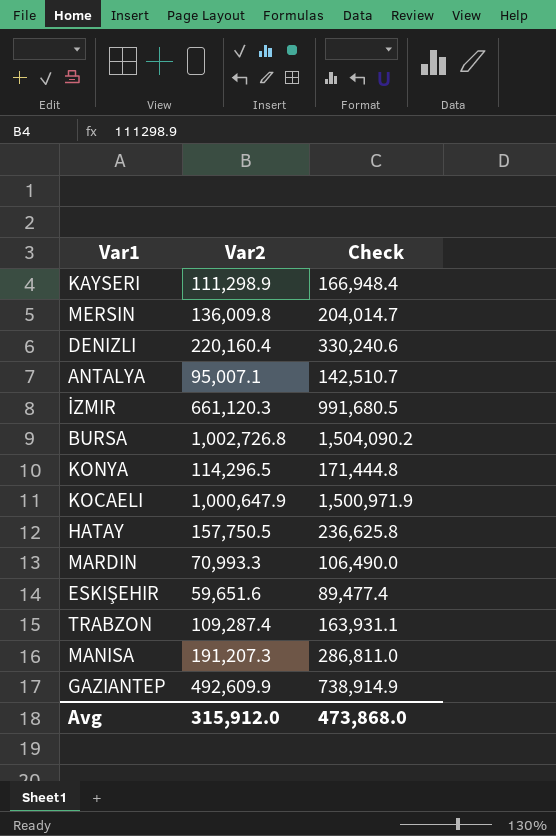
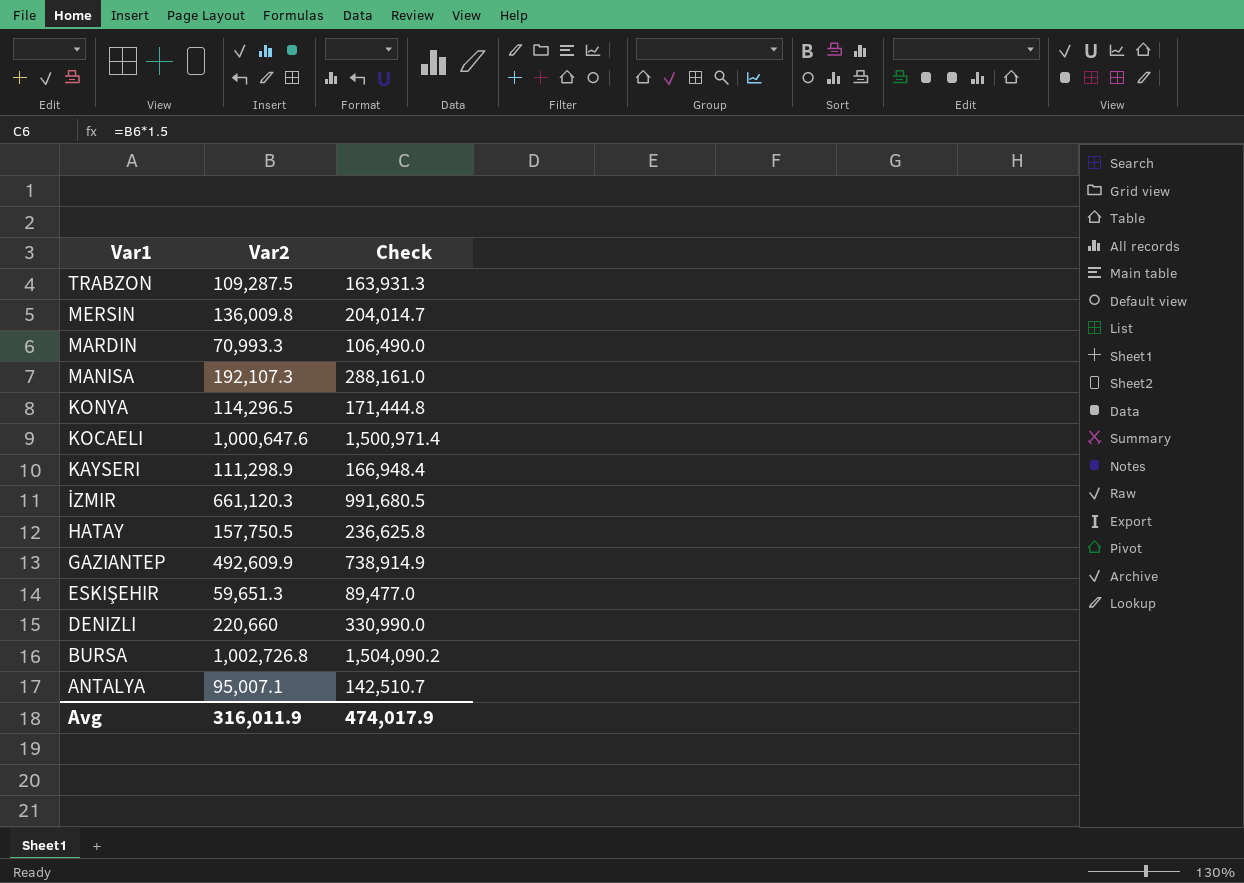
row order: none -> Var1 descending
TRABZON | Var2: 109,287.4 -> 109,287.5
TRABZON | Check: 163,931.1 -> 163,931.3
MANISA | Var2: 191,207.3 -> 192,107.3
MANISA | Check: 286,811.0 -> 288,161.0
KOCAELI | Var2: 1,000,647.9 -> 1,000,647.6
KOCAELI | Check: 1,500,971.9 -> 1,500,971.4
ESKIŞEHIR | Var2: 59,651.6 -> 59,651.3
ESKIŞEHIR | Check: 89,477.4 -> 89,477.0
DENIZLI | Var2: 220,160.4 -> 220,660
DENIZLI | Check: 330,240.6 -> 330,990.0
Avg | Var2: 315,912.0 -> 316,011.9
Avg | Check: 473,868.0 -> 474,017.9

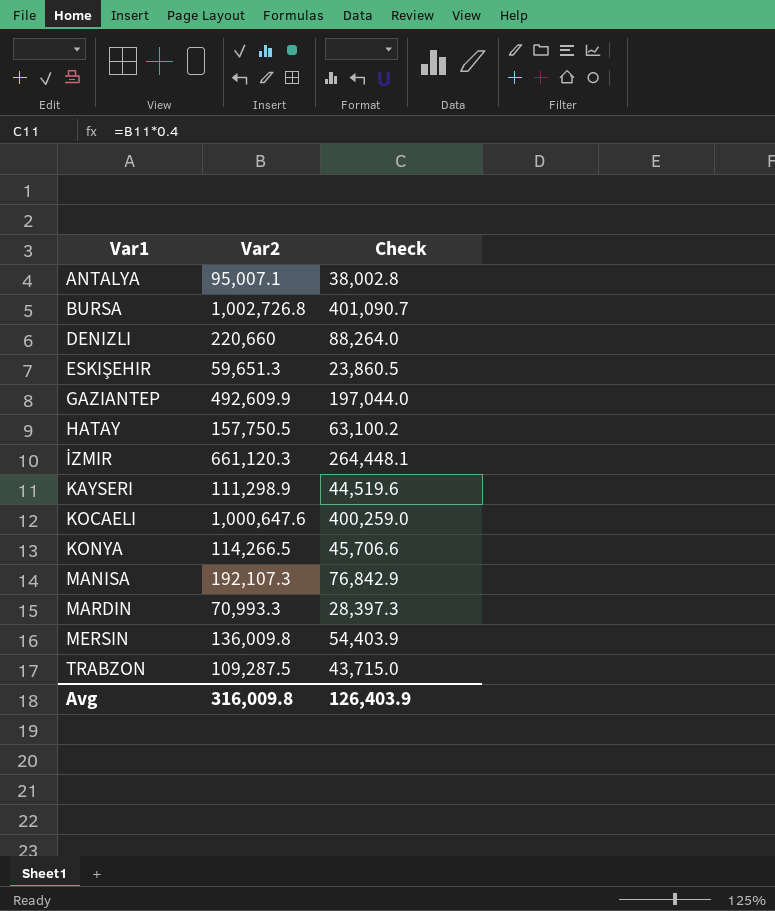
row order: Var1 descending -> Var1 ascending
column Check | formula: [Var2] * 1.5 -> [Var2] * 0.4
KONYA | Var2: 114,296.5 -> 114,266.5
Avg | Var2: 316,011.9 -> 316,009.8
Avg | Check: 474,017.9 -> 126,403.9

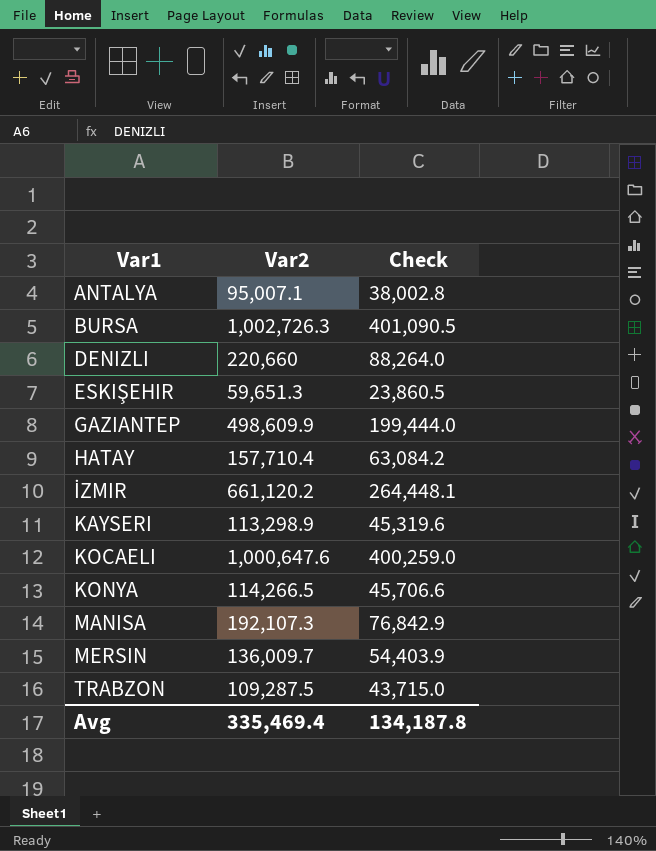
row MARDIN: 70,993.3 | 28,397.3 -> none
BURSA | Var2: 1,002,726.8 -> 1,002,726.3
BURSA | Check: 401,090.7 -> 401,090.5
GAZIANTEP | Var2: 492,609.9 -> 498,609.9
GAZIANTEP | Check: 197,044.0 -> 199,444.0
HATAY | Var2: 157,750.5 -> 157,710.4
HATAY | Check: 63,100.2 -> 63,084.2
İZMIR | Var2: 661,120.3 -> 661,120.2
KAYSERI | Var2: 111,298.9 -> 113,298.9
KAYSERI | Check: 44,519.6 -> 45,319.6
MERSIN | Var2: 136,009.8 -> 136,009.7
Avg | Var2: 316,009.8 -> 335,469.4
Avg | Check: 126,403.9 -> 134,187.8

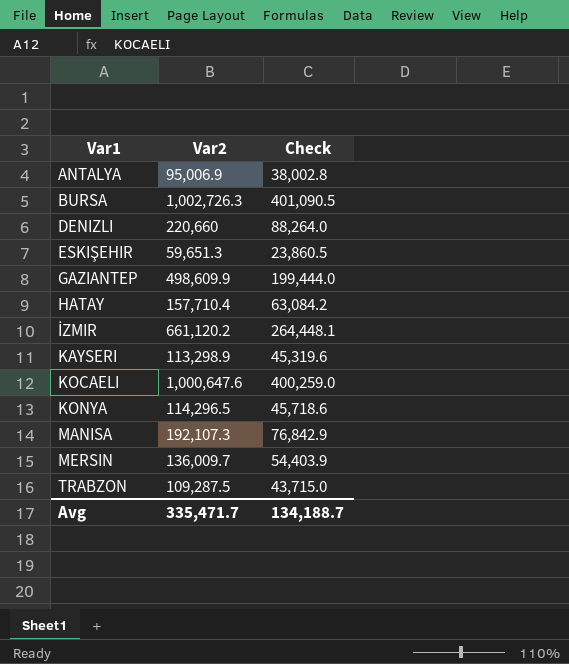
ANTALYA | Var2: 95,007.1 -> 95,006.9
KONYA | Var2: 114,266.5 -> 114,296.5
KONYA | Check: 45,706.6 -> 45,718.6
Avg | Var2: 335,469.4 -> 335,471.7
Avg | Check: 134,187.8 -> 134,188.7

